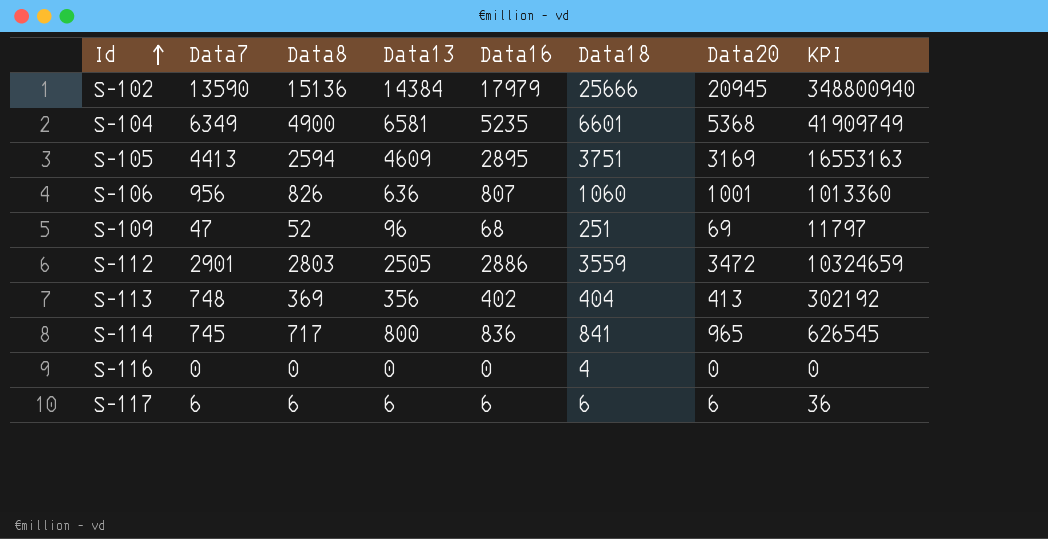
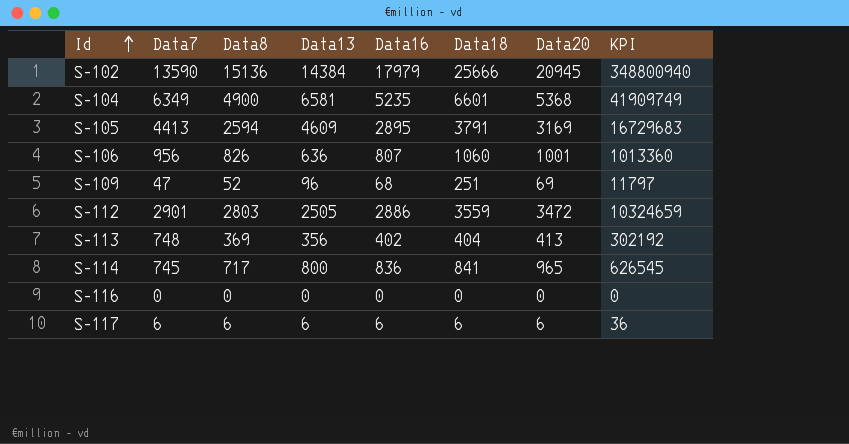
S-105 | Data18: 3751 -> 3791
S-105 | KPI: 16553163 -> 16729683
S-116 | Data18: 4 -> 0

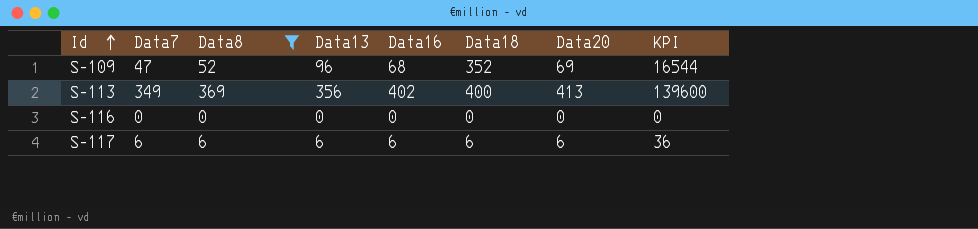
filter: none -> Data8 <= 369
S-109 | Data18: 251 -> 352
S-109 | KPI: 11797 -> 16544
S-113 | Data7: 748 -> 349
S-113 | Data18: 404 -> 400
S-113 | KPI: 302192 -> 139600

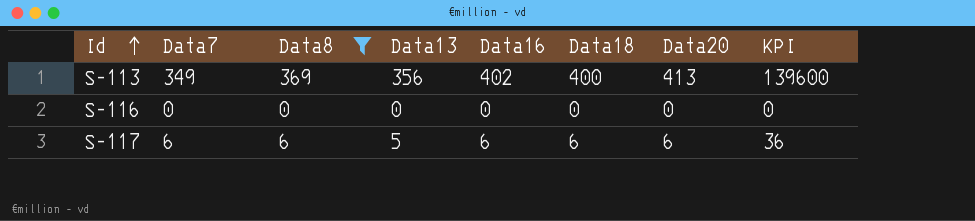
row S-109: 47 | 52 | 96 | 68 | 352 | 69 | 16544 -> none
S-117 | Data13: 6 -> 5

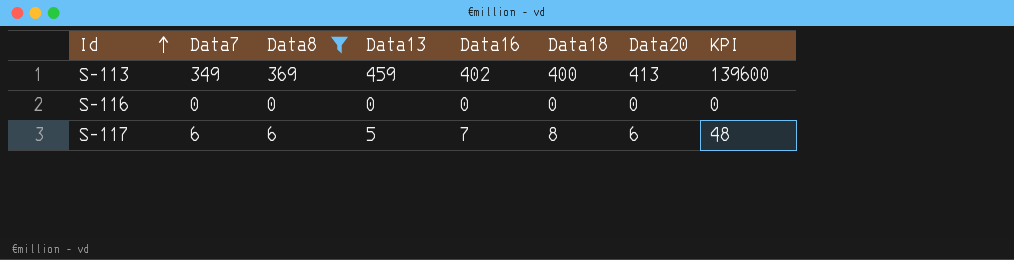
S-113 | Data13: 356 -> 459
S-117 | Data16: 6 -> 7
S-117 | Data18: 6 -> 8
S-117 | KPI: 36 -> 48

